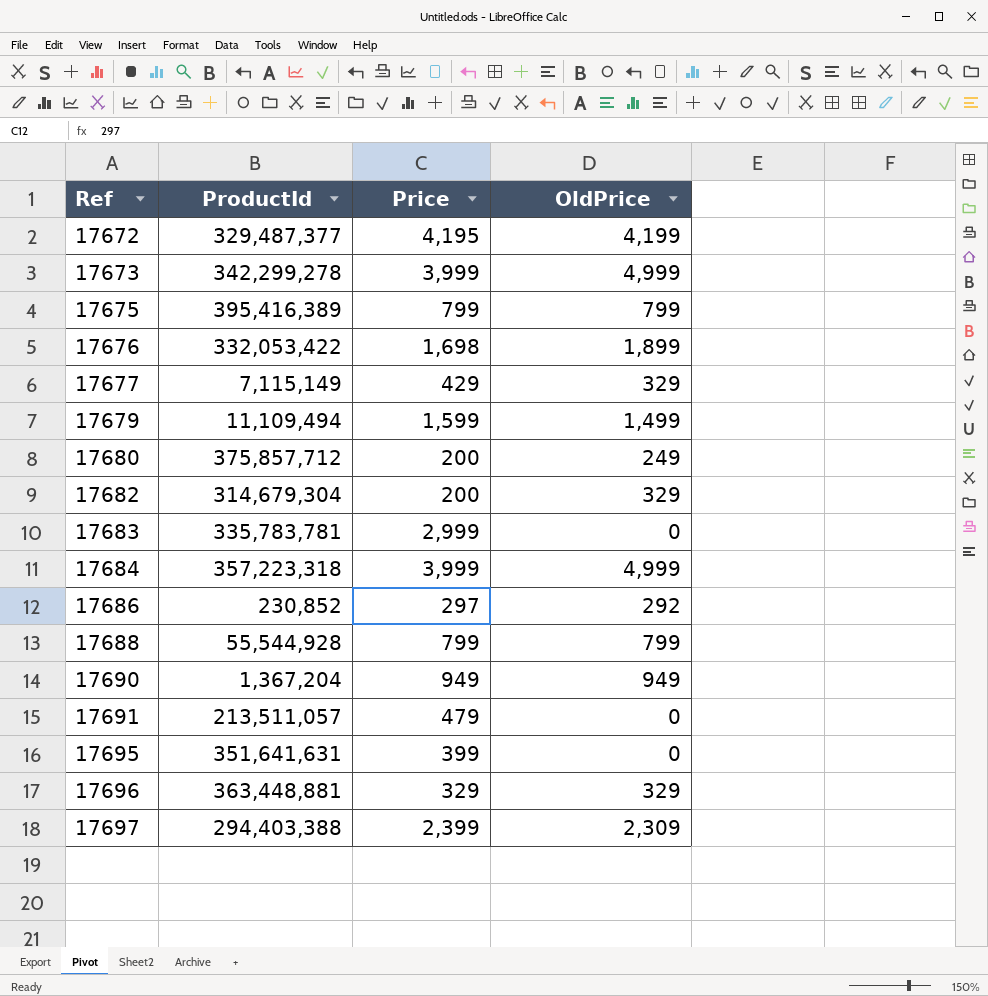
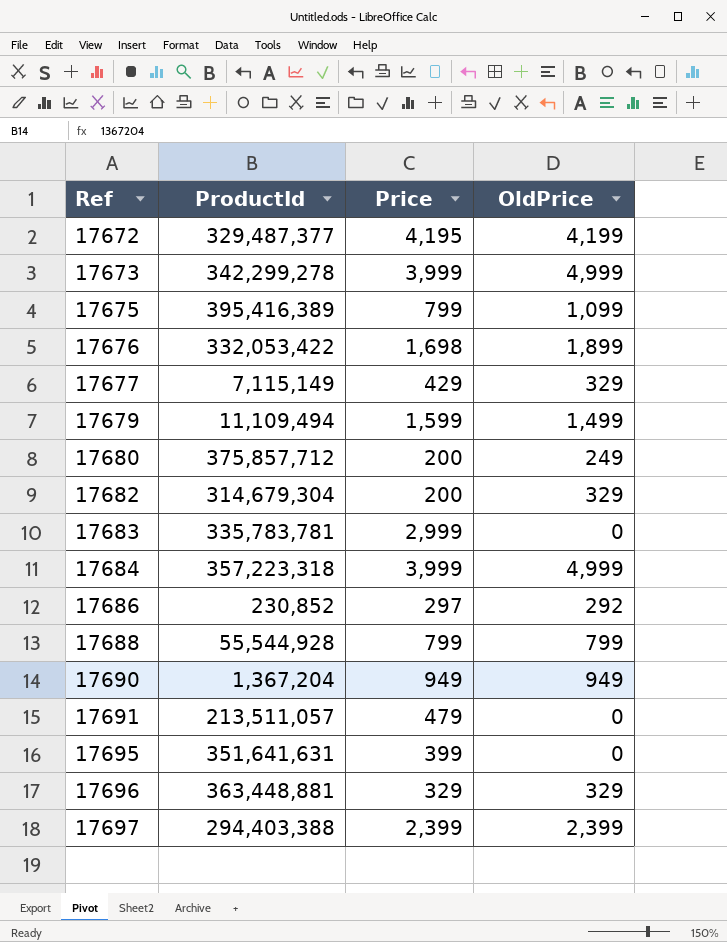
17675 | OldPrice: 799 -> 1,099
17697 | OldPrice: 2,309 -> 2,399

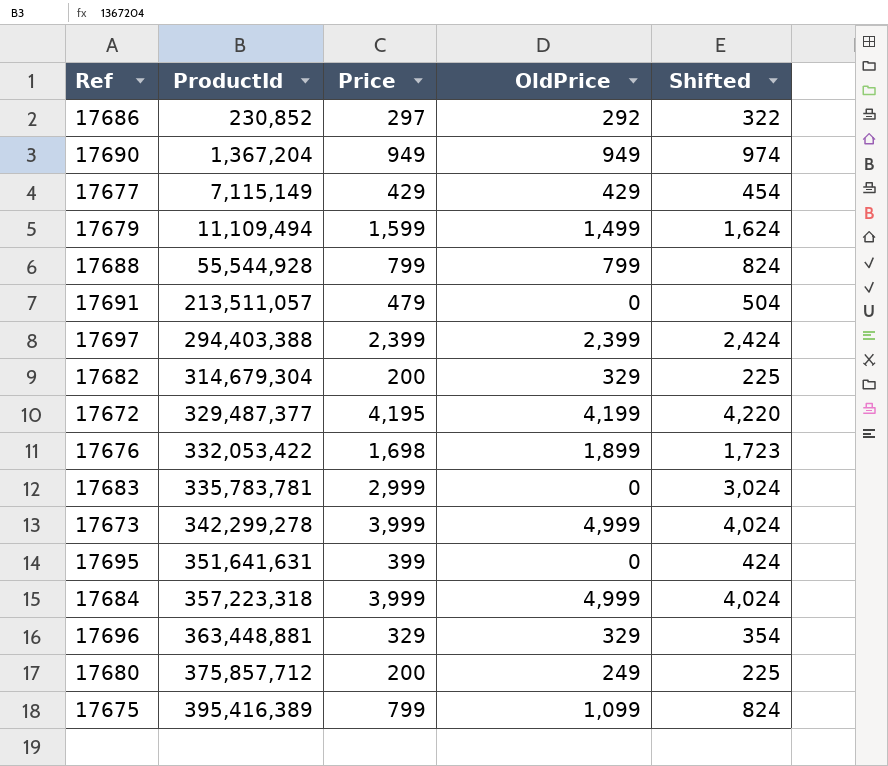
row order: Ref ascending -> ProductId ascending
column Shifted | formula: none -> [Price] + 25
17677 | OldPrice: 329 -> 429

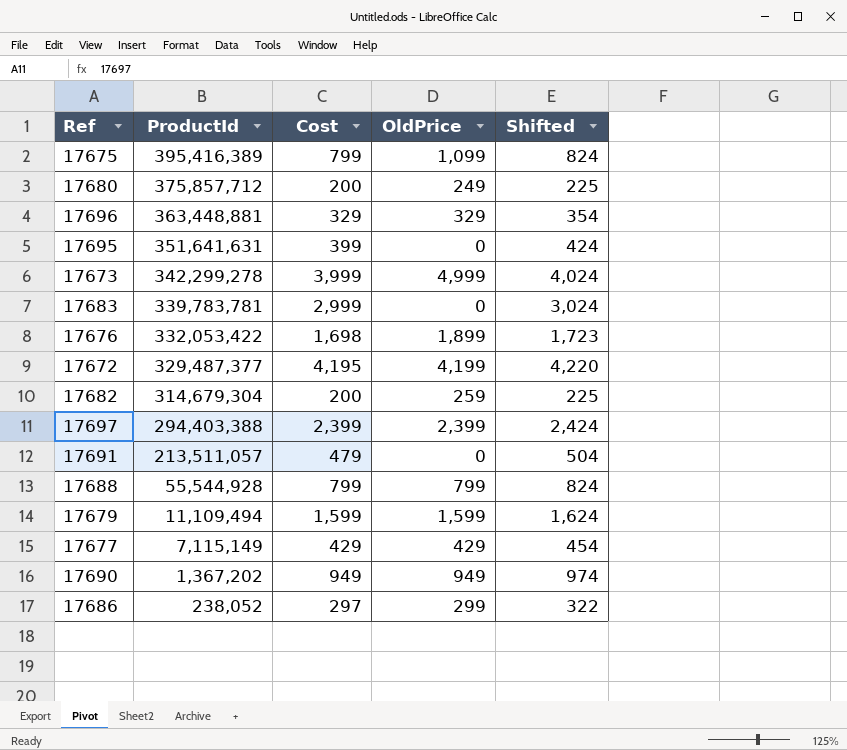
row order: ProductId ascending -> ProductId descending
column name: Price -> Cost
row 17684: 357,223,318 | 3,999 | 4,999 | 4,024 -> none
17683 | ProductId: 335,783,781 -> 339,783,781
17682 | OldPrice: 329 -> 259
17679 | OldPrice: 1,499 -> 1,599
17690 | ProductId: 1,367,204 -> 1,367,202
17686 | ProductId: 230,852 -> 238,052
17686 | OldPrice: 292 -> 299

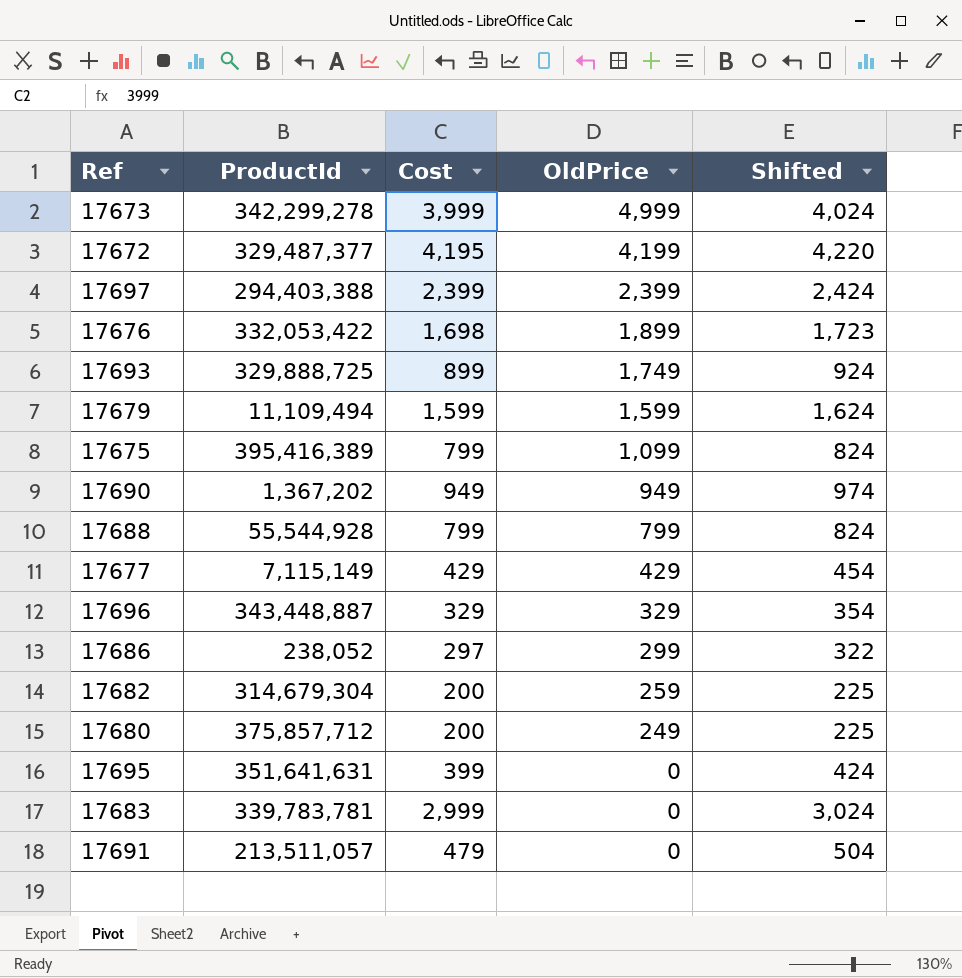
row order: ProductId descending -> OldPrice descending
row 17693: none -> 329,888,725 | 899 | 1,749 | 924
17696 | ProductId: 363,448,881 -> 343,448,887

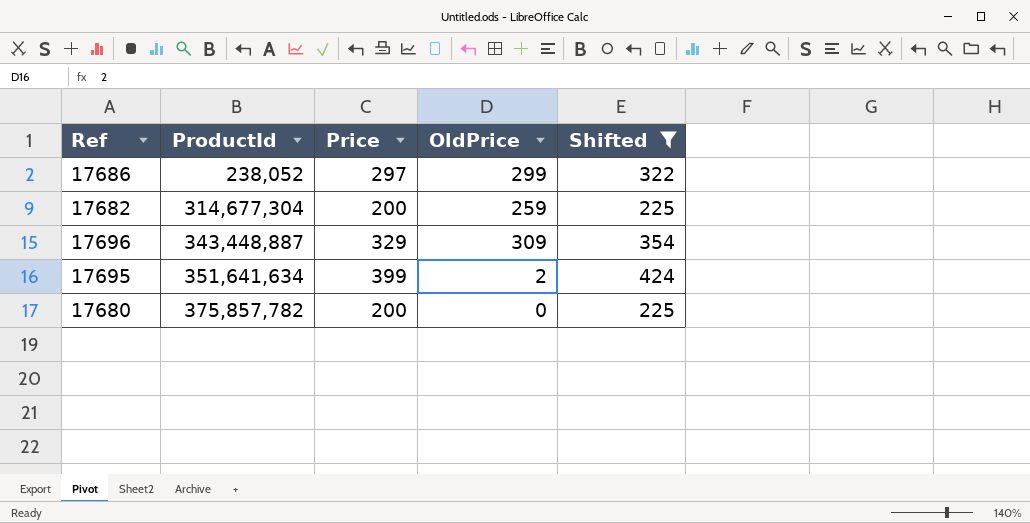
filter: none -> Shifted <= 424
row order: OldPrice descending -> ProductId ascending
column name: Cost -> Price
17682 | ProductId: 314,679,304 -> 314,677,304
17696 | OldPrice: 329 -> 309
17695 | ProductId: 351,641,631 -> 351,641,634
17695 | OldPrice: 0 -> 2
17680 | ProductId: 375,857,712 -> 375,857,782
17680 | OldPrice: 249 -> 0

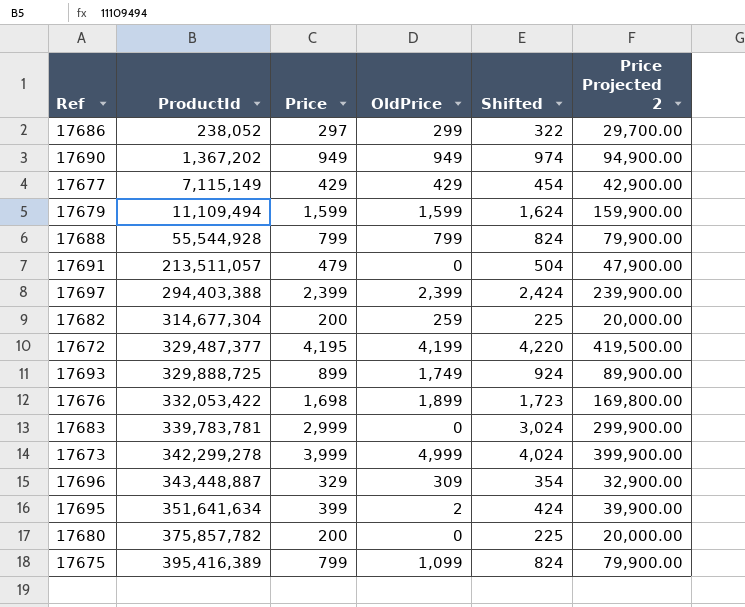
filter: Shifted <= 424 -> none
column Price Projected 2 | formula: none -> [Price] * 100

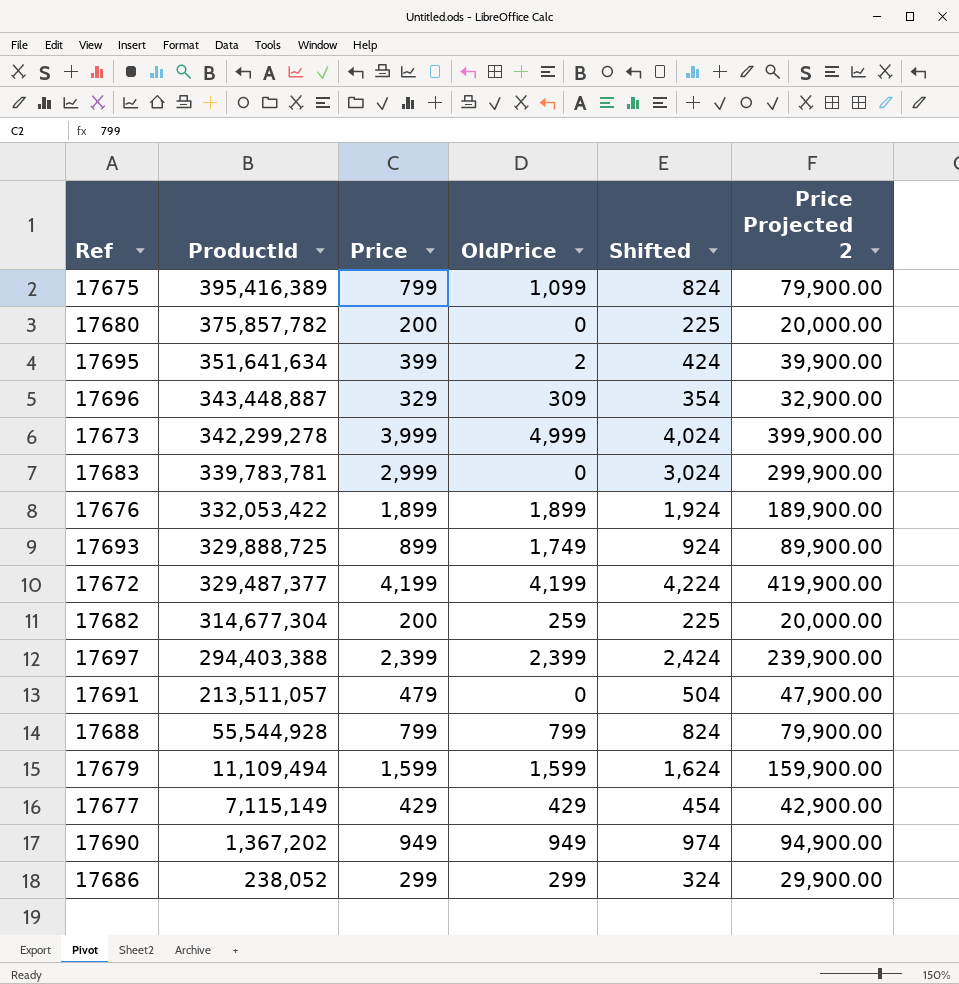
row order: ProductId ascending -> ProductId descending
17676 | Price: 1,698 -> 1,899
17676 | Shifted: 1,723 -> 1,924
17676 | Price Projected 2: 169,800.00 -> 189,900.00
17672 | Price: 4,195 -> 4,199
17672 | Shifted: 4,220 -> 4,224
17672 | Price Projected 2: 419,500.00 -> 419,900.00
17686 | Price: 297 -> 299
17686 | Shifted: 322 -> 324
17686 | Price Projected 2: 29,700.00 -> 29,900.00

